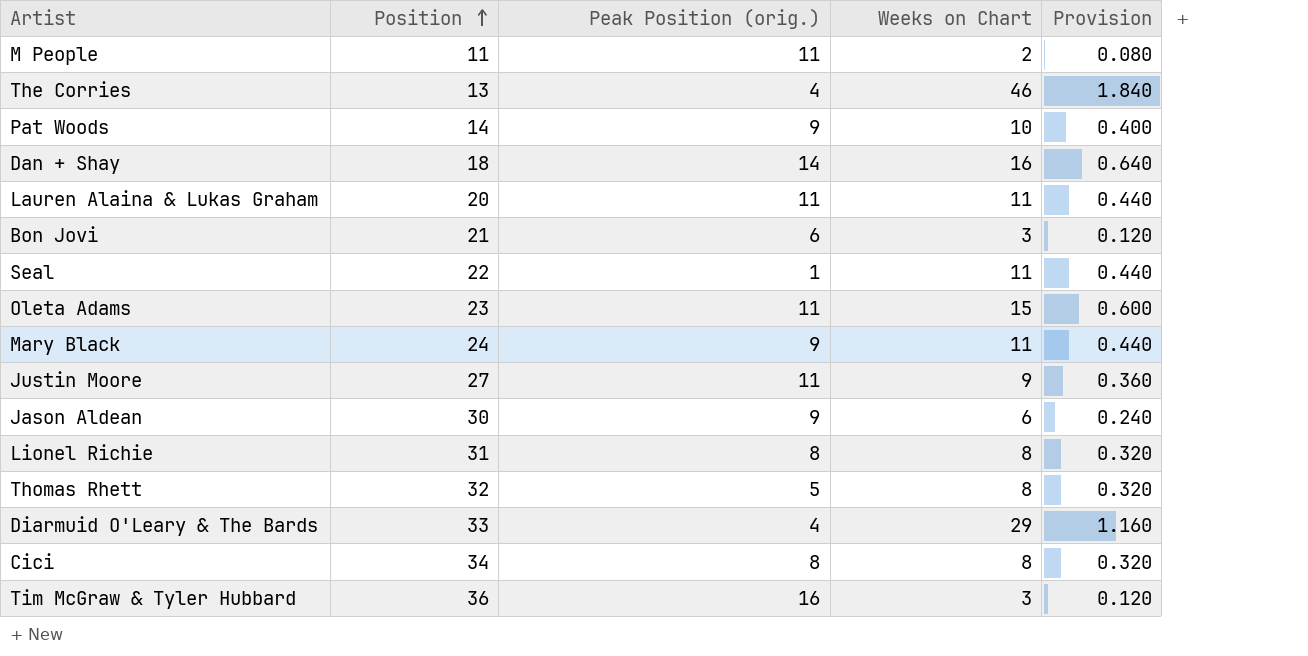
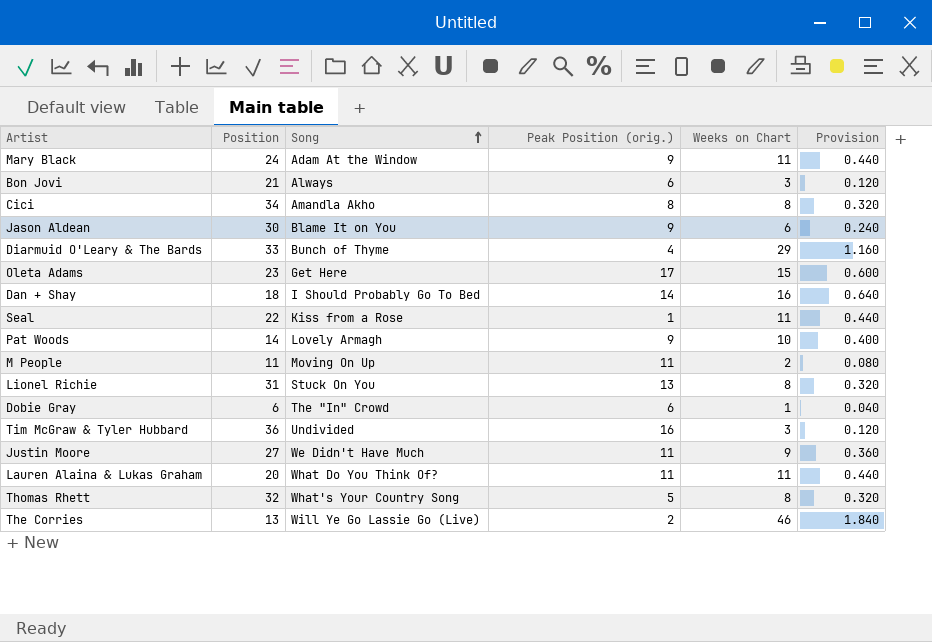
row order: Position ascending -> Song ascending
column Song | position: none -> 3
Oleta Adams | Peak Position (orig.): 11 -> 17
Lionel Richie | Peak Position (orig.): 8 -> 13
row Dobie Gray: none -> 6 | The "In" Crowd | 6 | 1 | 0.040
The Corries | Peak Position (orig.): 4 -> 2

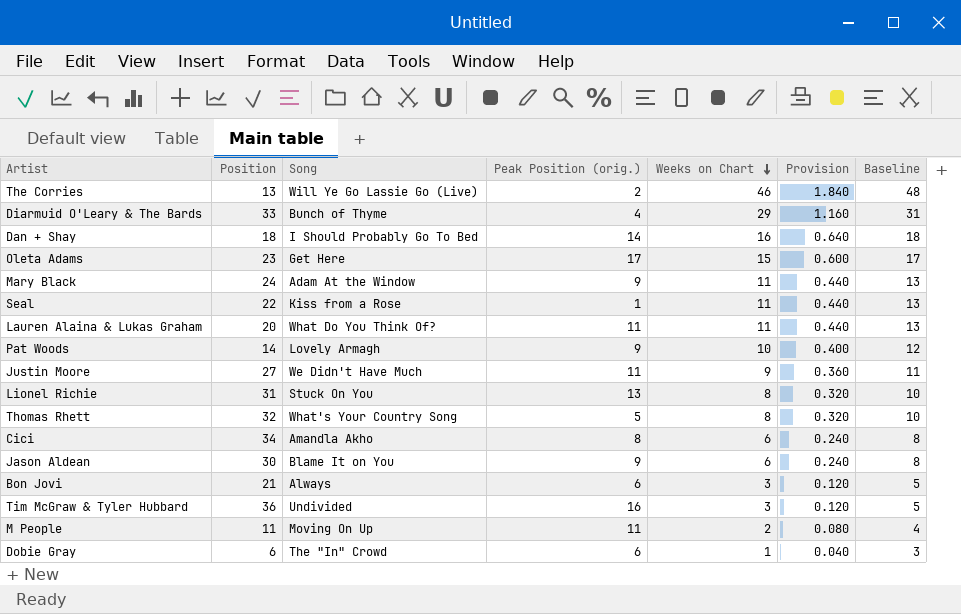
row order: Song ascending -> Weeks on Chart descending
column Baseline | formula: none -> [Weeks on Chart] + 2
Cici | Weeks on Chart: 8 -> 6
Cici | Provision: 0.320 -> 0.240

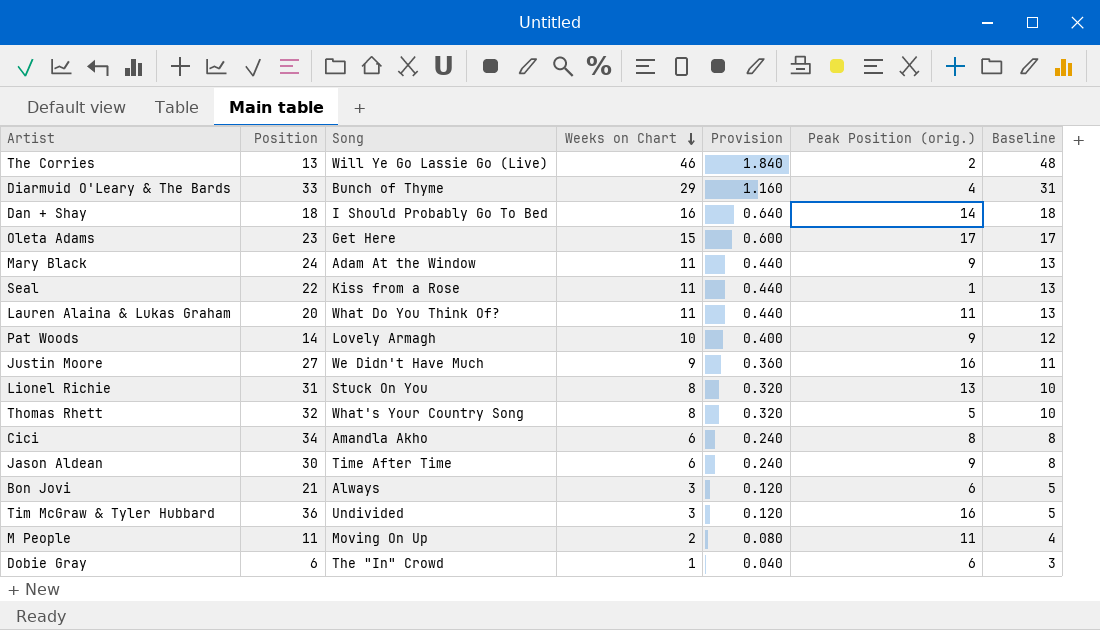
column Peak Position (orig.) | position: 4 -> 6
Justin Moore | Peak Position (orig.): 11 -> 16
Jason Aldean | Song: Blame It on You -> Time After Time

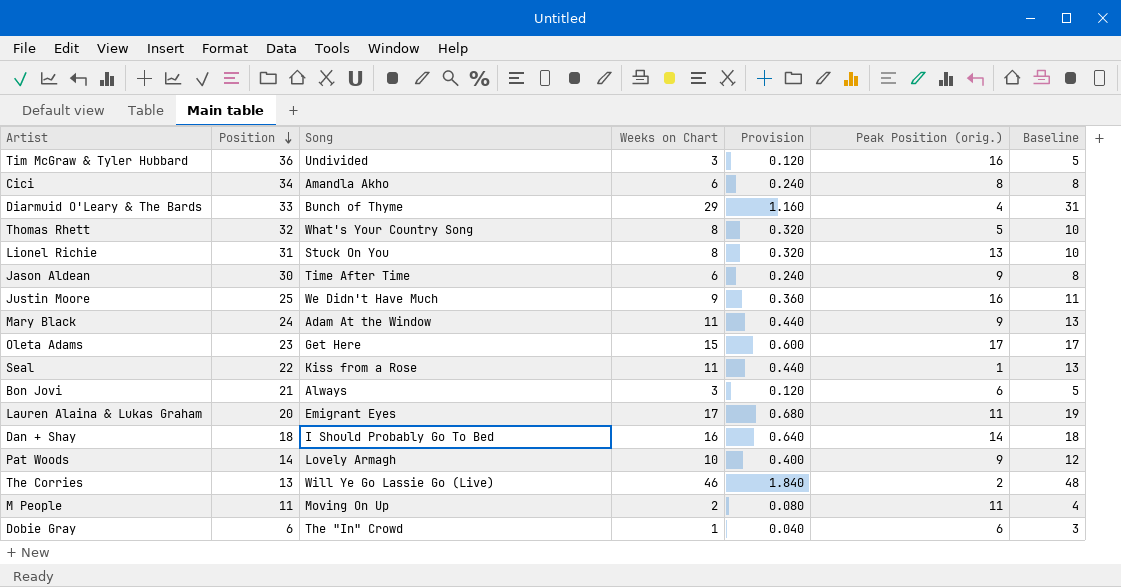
row order: Weeks on Chart descending -> Position descending
Justin Moore | Position: 27 -> 25
Lauren Alaina & Lukas Graham | Song: What Do You Think Of? -> Emigrant Eyes
Lauren Alaina & Lukas Graham | Weeks on Chart: 11 -> 17
Lauren Alaina & Lukas Graham | Provision: 0.440 -> 0.680
Lauren Alaina & Lukas Graham | Baseline: 13 -> 19

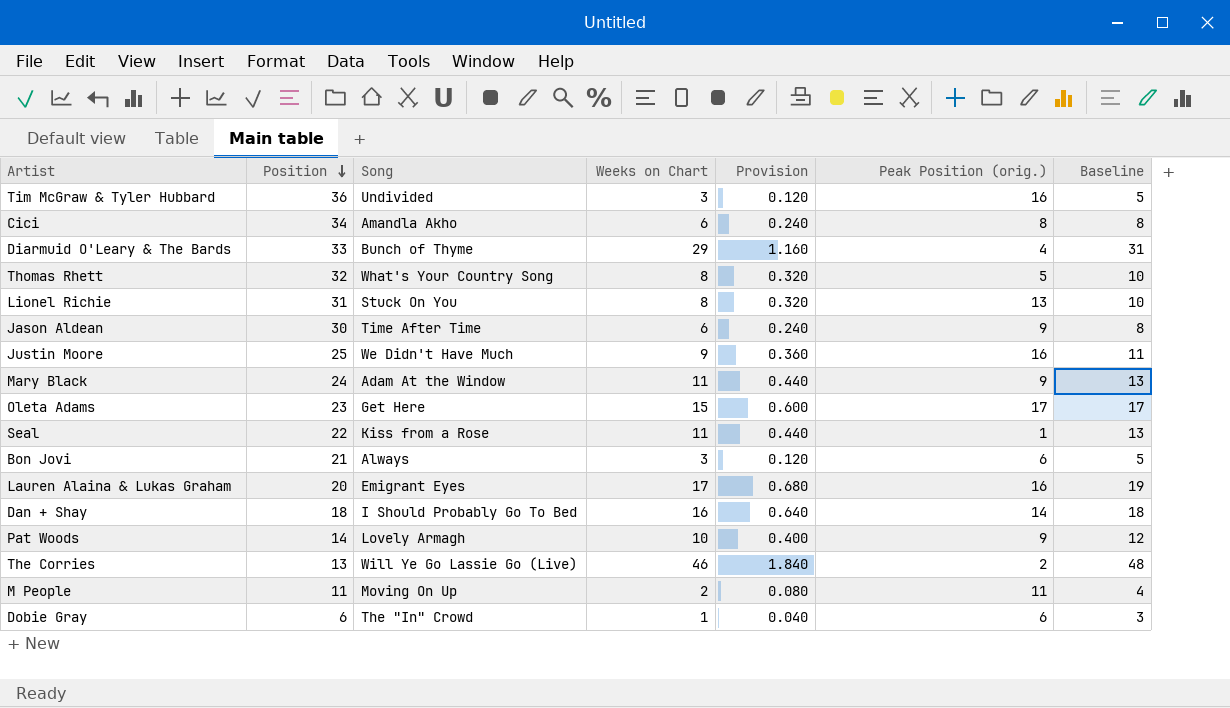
Lauren Alaina & Lukas Graham | Peak Position (orig.): 11 -> 16

